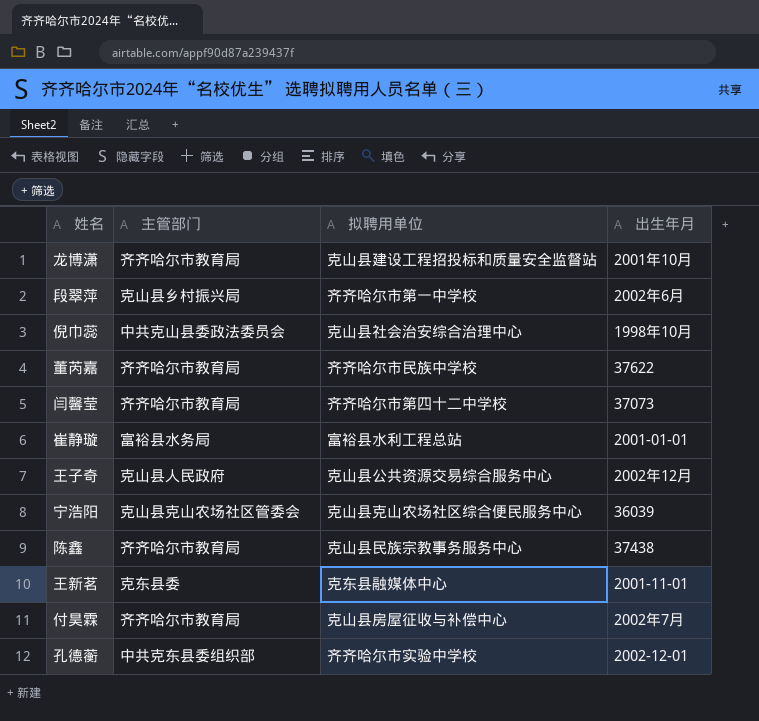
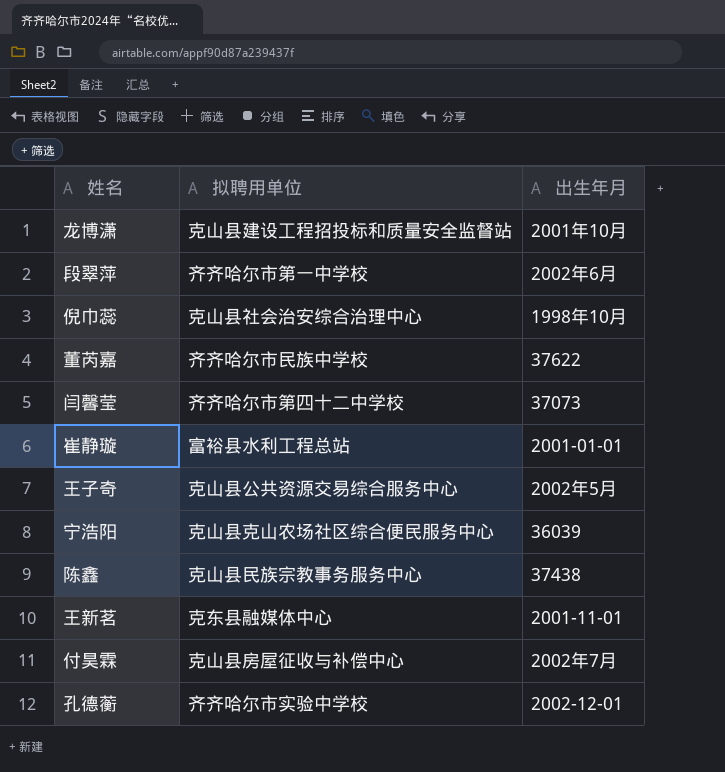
column 主管部门 | position: 2 -> none
王子奇 | 出生年月: 2002年12月 -> 2002年5月

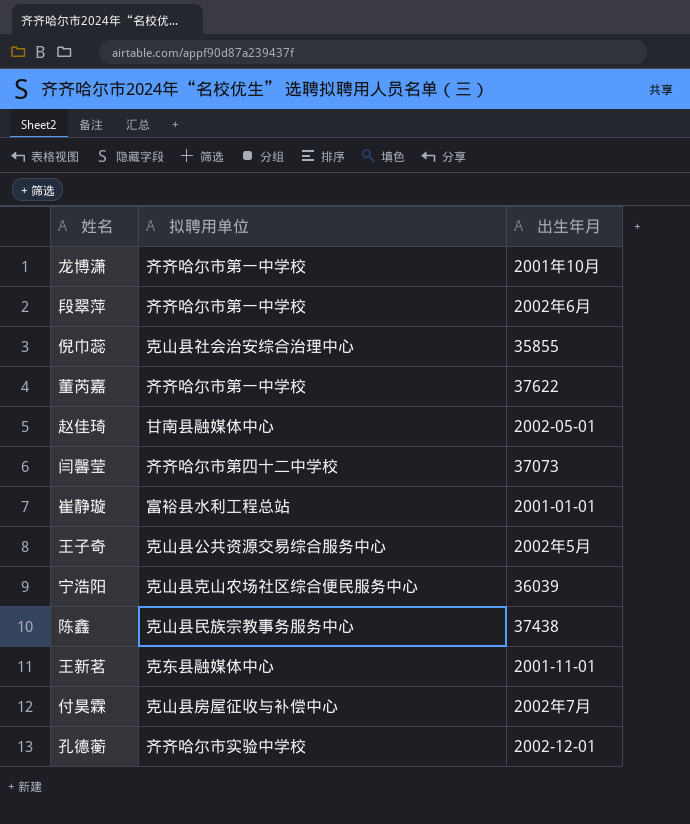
龙博潇 | 拟聘用单位: 克山县建设工程招投标和质量安全监督站 -> 齐齐哈尔市第一中学校
倪巾蕊 | 出生年月: 1998年10月 -> 35855
董芮嘉 | 拟聘用单位: 齐齐哈尔市民族中学校 -> 齐齐哈尔市第一中学校
row 赵佳琦: none -> 甘南县融媒体中心 | 2002-05-01

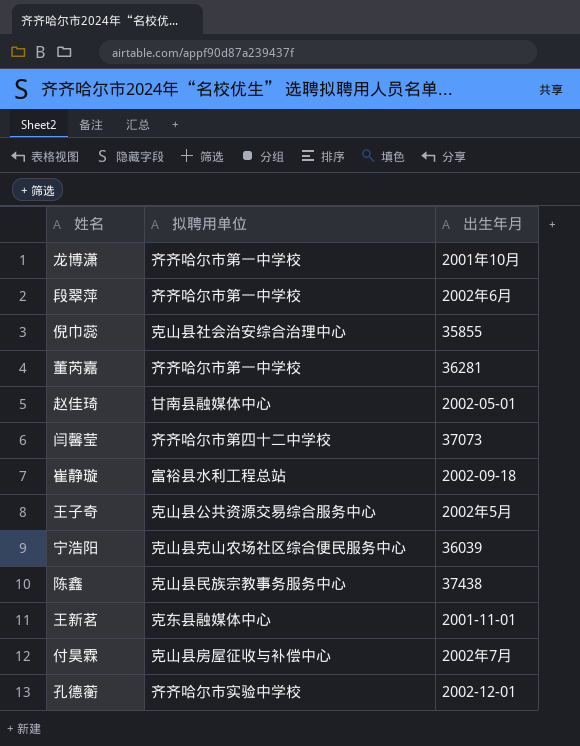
董芮嘉 | 出生年月: 37622 -> 36281
崔静璇 | 出生年月: 2001-01-01 -> 2002-09-18

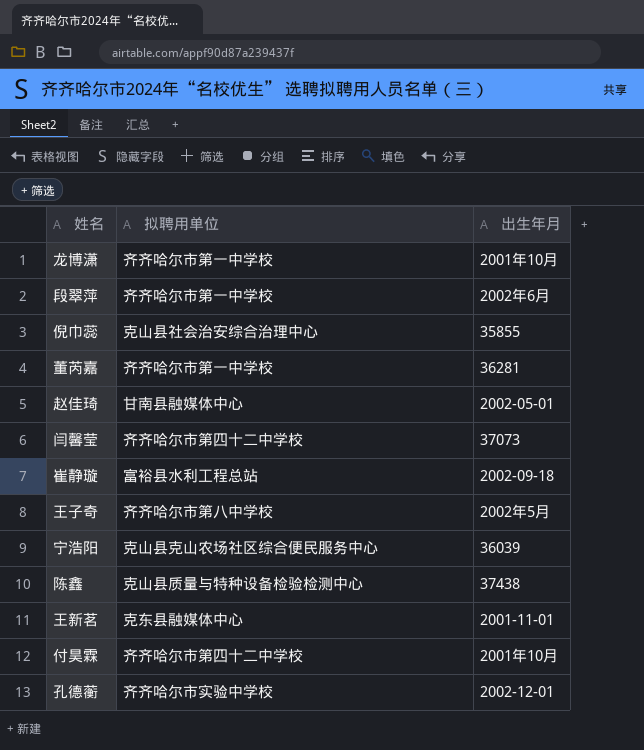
王子奇 | 拟聘用单位: 克山县公共资源交易综合服务中心 -> 齐齐哈尔市第八中学校
陈鑫 | 拟聘用单位: 克山县民族宗教事务服务中心 -> 克山县质量与特种设备检验检测中心
付昊霖 | 拟聘用单位: 克山县房屋征收与补偿中心 -> 齐齐哈尔市第四十二中学校
付昊霖 | 出生年月: 2002年7月 -> 2001年10月

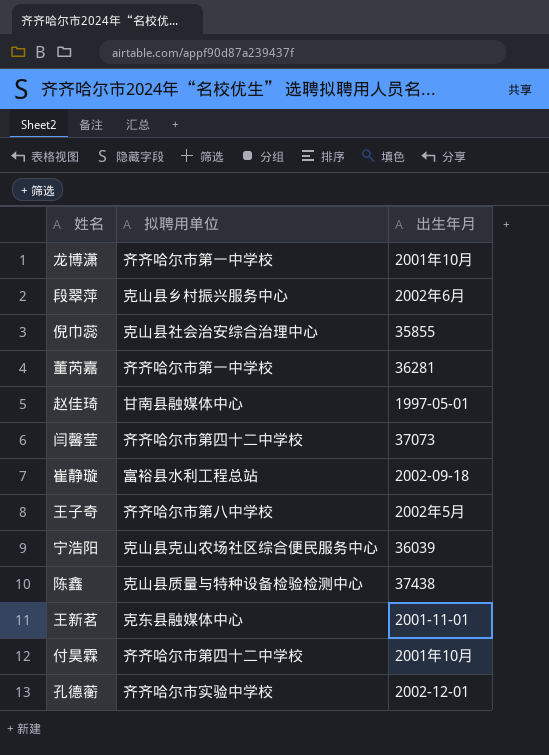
段翠萍 | 拟聘用单位: 齐齐哈尔市第一中学校 -> 克山县乡村振兴服务中心
赵佳琦 | 出生年月: 2002-05-01 -> 1997-05-01

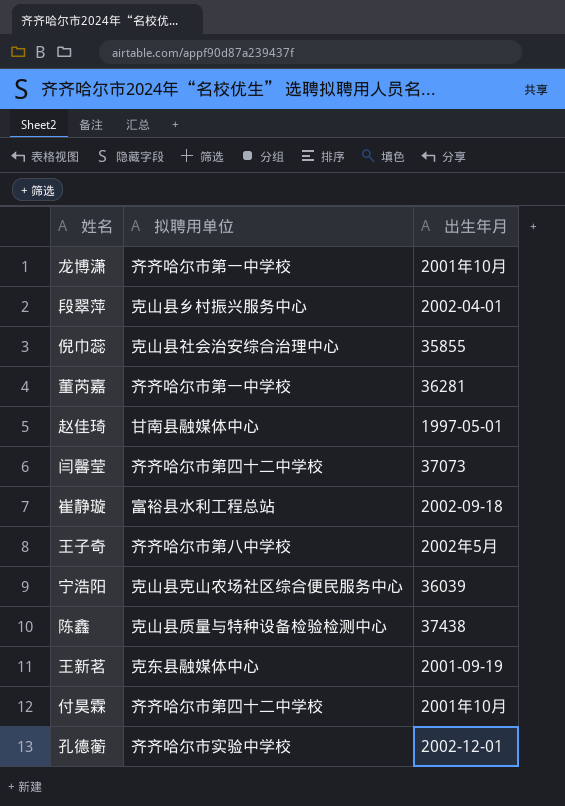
段翠萍 | 出生年月: 2002年6月 -> 2002-04-01
王新茗 | 出生年月: 2001-11-01 -> 2001-09-19

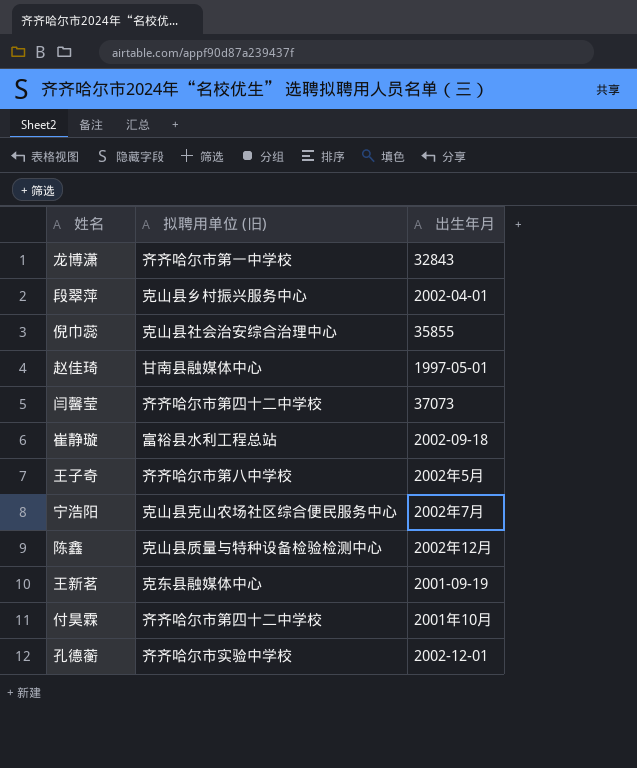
column name: 拟聘用单位 -> 拟聘用单位 (旧)
row 董芮嘉: 齐齐哈尔市第一中学校 | 36281 -> none
龙博潇 | 出生年月: 2001年10月 -> 32843
宁浩阳 | 出生年月: 36039 -> 2002年7月
陈鑫 | 出生年月: 37438 -> 2002年12月

